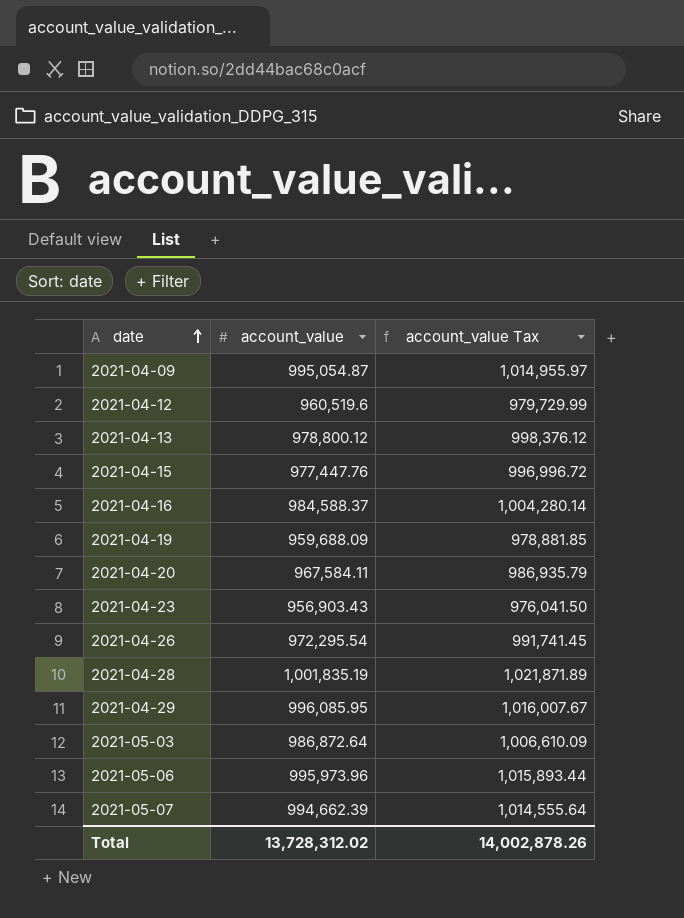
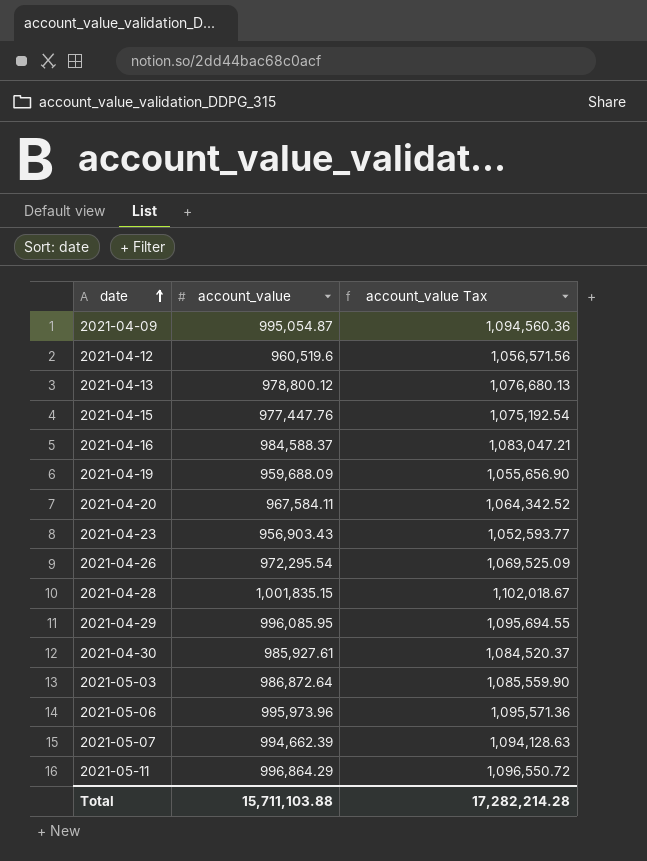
column account_value Tax | formula: [account_value] * 1.02 -> [account_value] * 1.1
2021-04-28 | account_value: 1,001,835.19 -> 1,001,835.15
row 2021-04-30: none -> 985,927.61 | 1,084,520.37
row 2021-05-11: none -> 996,864.29 | 1,096,550.72
Total | account_value: 13,728,312.02 -> 15,711,103.88
Total | account_value Tax: 14,002,878.26 -> 17,282,214.28

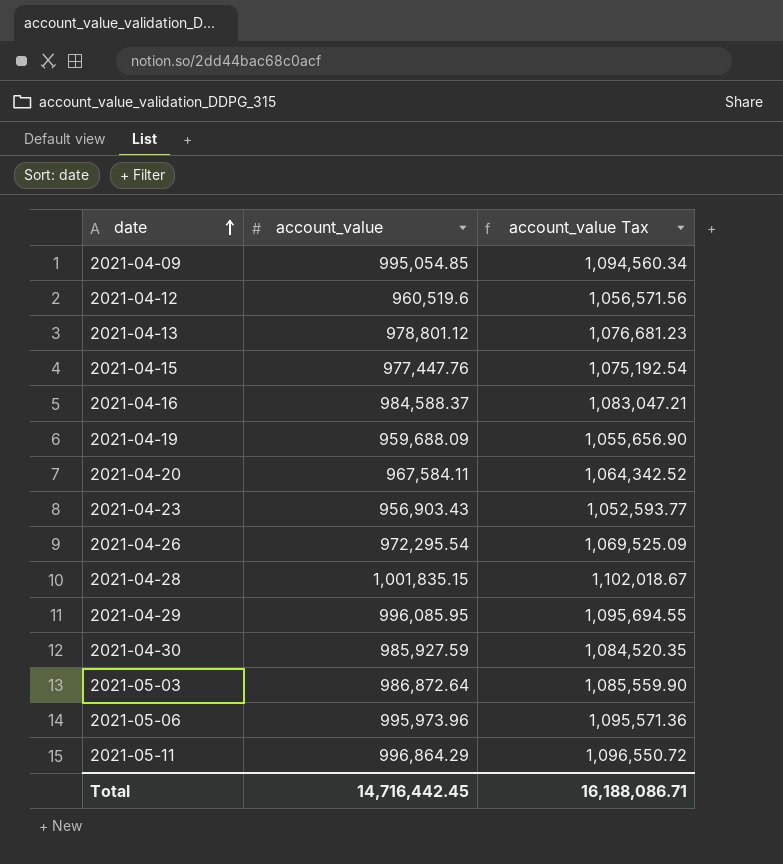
row 2021-05-07: 994,662.39 | 1,094,128.63 -> none
2021-04-09 | account_value: 995,054.87 -> 995,054.85
2021-04-09 | account_value Tax: 1,094,560.36 -> 1,094,560.34
2021-04-13 | account_value: 978,800.12 -> 978,801.12
2021-04-13 | account_value Tax: 1,076,680.13 -> 1,076,681.23
2021-04-30 | account_value: 985,927.61 -> 985,927.59
2021-04-30 | account_value Tax: 1,084,520.37 -> 1,084,520.35
Total | account_value: 15,711,103.88 -> 14,716,442.45
Total | account_value Tax: 17,282,214.28 -> 16,188,086.71

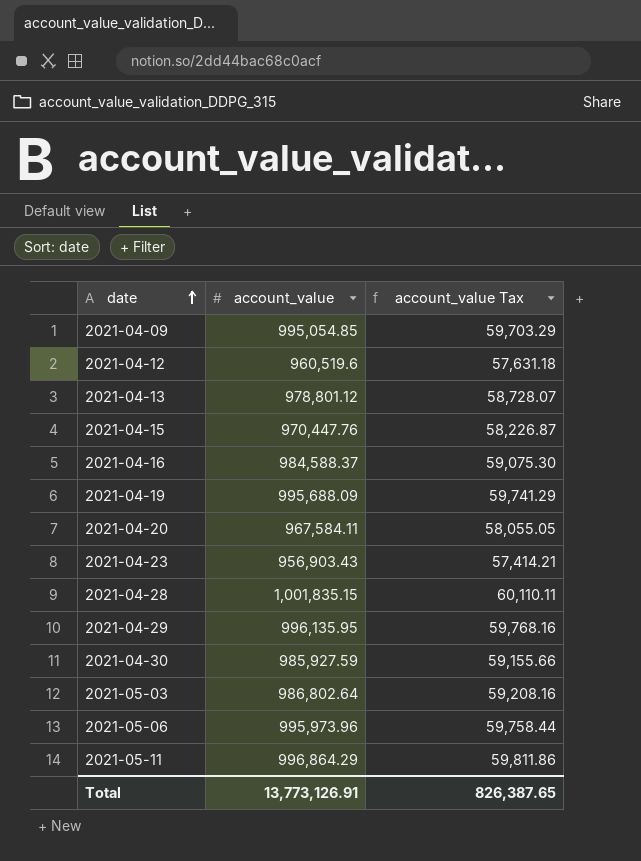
column account_value Tax | formula: [account_value] * 1.1 -> [account_value] * 0.06
row 2021-04-26: 972,295.54 | 1,069,525.09 -> none
2021-04-15 | account_value: 977,447.76 -> 970,447.76
2021-04-19 | account_value: 959,688.09 -> 995,688.09
2021-04-29 | account_value: 996,085.95 -> 996,135.95
2021-05-03 | account_value: 986,872.64 -> 986,802.64
Total | account_value: 14,716,442.45 -> 13,773,126.91
Total | account_value Tax: 16,188,086.71 -> 826,387.65

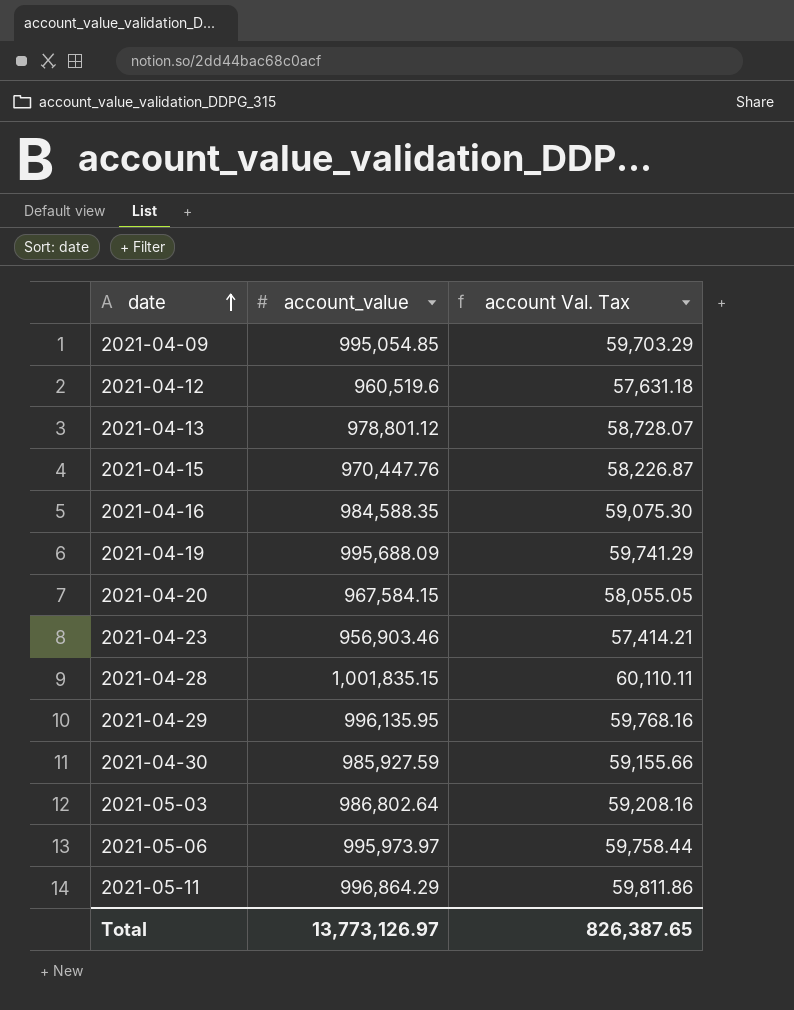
column name: account_value Tax -> account Val. Tax
2021-04-16 | account_value: 984,588.37 -> 984,588.35
2021-04-20 | account_value: 967,584.11 -> 967,584.15
2021-04-23 | account_value: 956,903.43 -> 956,903.46
2021-05-06 | account_value: 995,973.96 -> 995,973.97
Total | account_value: 13,773,126.91 -> 13,773,126.97

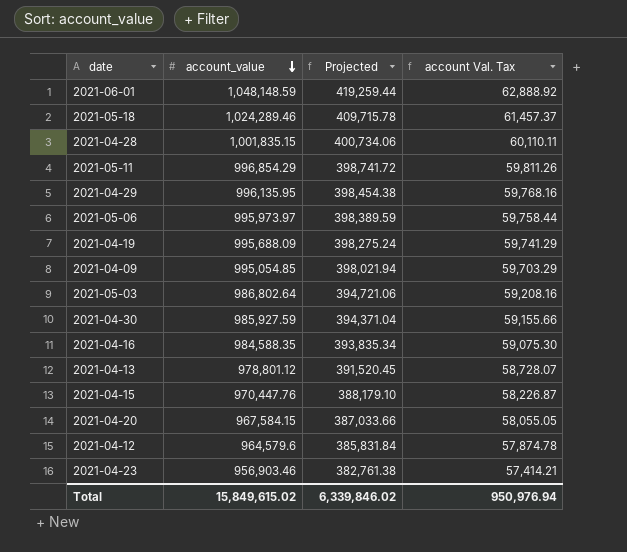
row order: date ascending -> account_value descending
column Projected | formula: none -> [account_value] * 0.4
row 2021-06-01: none -> 1,048,148.59 | 419,259.44 | 62,888.92
row 2021-05-18: none -> 1,024,289.46 | 409,715.78 | 61,457.37
2021-05-11 | account_value: 996,864.29 -> 996,854.29
2021-05-11 | account Val. Tax: 59,811.86 -> 59,811.26
2021-04-12 | account_value: 960,519.6 -> 964,579.6
2021-04-12 | account Val. Tax: 57,631.18 -> 57,874.78
Total | account_value: 13,773,126.97 -> 15,849,615.02
Total | account Val. Tax: 826,387.65 -> 950,976.94

